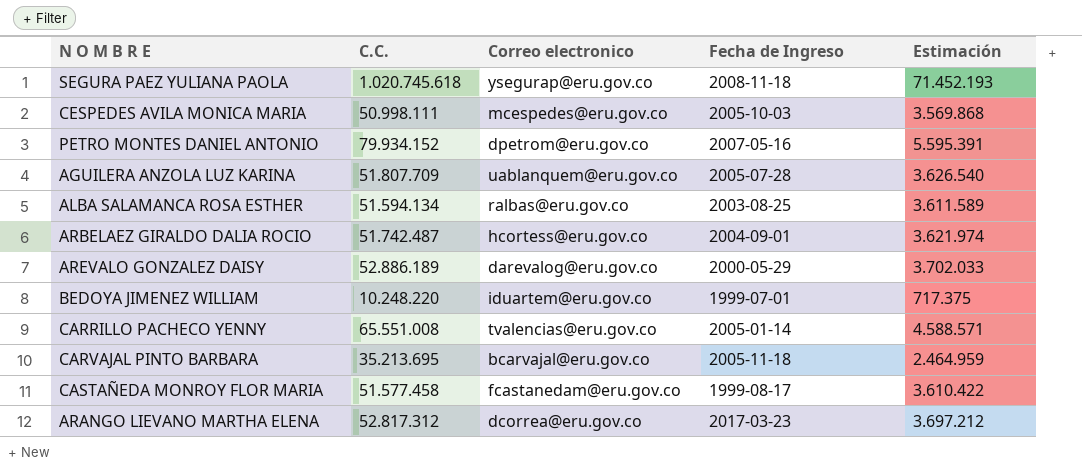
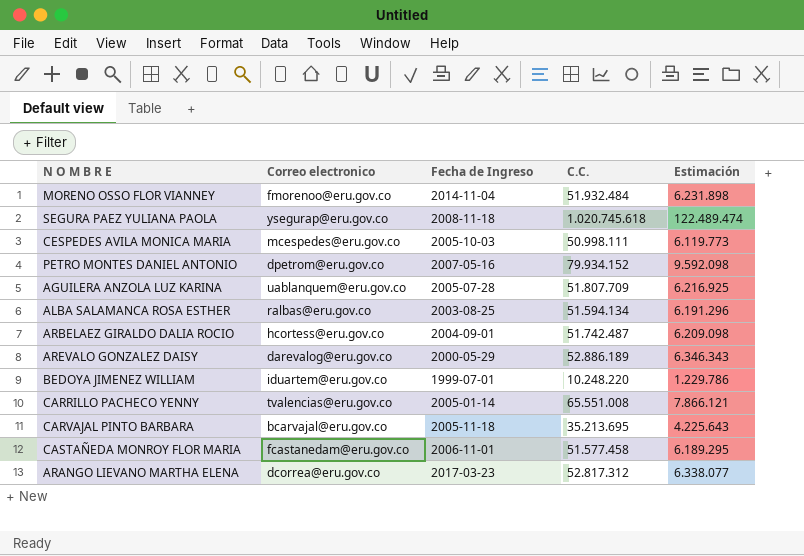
column C.C. | position: 2 -> 4
column Estimación | formula: [C.C.] * 0,07 -> [C.C.] * 0,12
row MORENO OSSO FLOR VIANNEY: none -> fmorenoo@eru.gov.co | 2014-11-04 | 51.932.484 | 6.231.898
CASTAÑEDA MONROY FLOR MARIA | Fecha de Ingreso: 1999-08-17 -> 2006-11-01

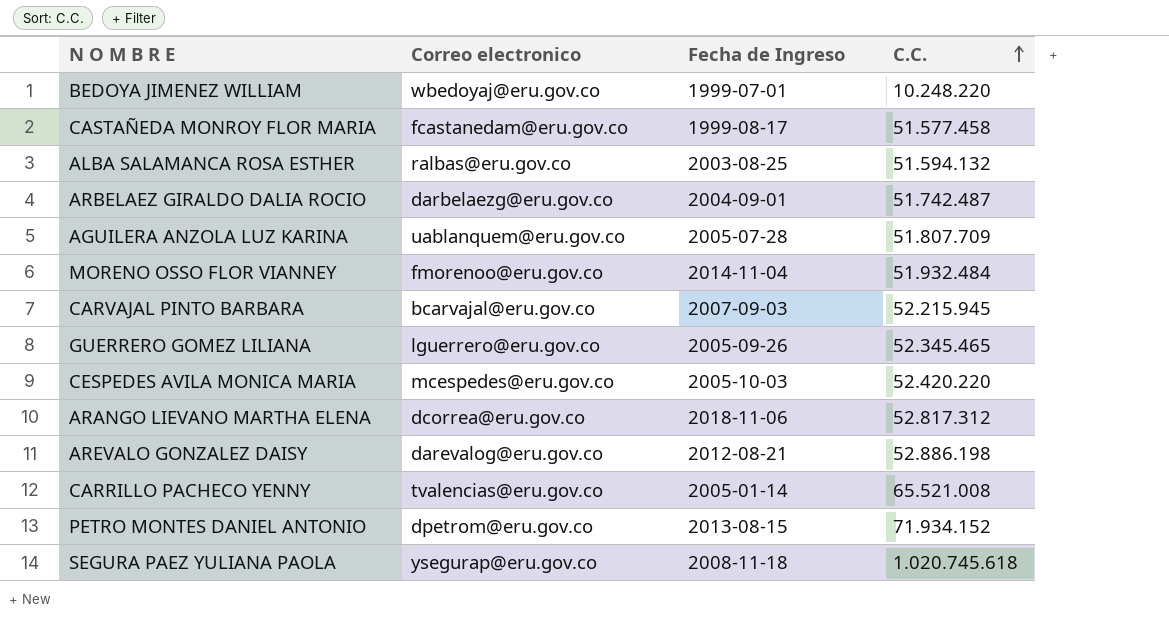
row order: none -> C.C. ascending
column Estimación | formula: [C.C.] * 0,12 -> none
BEDOYA JIMENEZ WILLIAM | Correo electronico: iduartem@eru.gov.co -> wbedoyaj@eru.gov.co
CASTAÑEDA MONROY FLOR MARIA | Fecha de Ingreso: 2006-11-01 -> 1999-08-17
ALBA SALAMANCA ROSA ESTHER | C.C.: 51.594.134 -> 51.594.132
ARBELAEZ GIRALDO DALIA ROCIO | Correo electronico: hcortess@eru.gov.co -> darbelaezg@eru.gov.co
CARVAJAL PINTO BARBARA | Fecha de Ingreso: 2005-11-18 -> 2007-09-03
CARVAJAL PINTO BARBARA | C.C.: 35.213.695 -> 52.215.945
row GUERRERO GOMEZ LILIANA: none -> lguerrero@eru.gov.co | 2005-09-26 | 52.345.465
CESPEDES AVILA MONICA MARIA | C.C.: 50.998.111 -> 52.420.220
ARANGO LIEVANO MARTHA ELENA | Fecha de Ingreso: 2017-03-23 -> 2018-11-06
AREVALO GONZALEZ DAISY | Fecha de Ingreso: 2000-05-29 -> 2012-08-21
AREVALO GONZALEZ DAISY | C.C.: 52.886.189 -> 52.886.198
CARRILLO PACHECO YENNY | C.C.: 65.551.008 -> 65.521.008
PETRO MONTES DANIEL ANTONIO | Fecha de Ingreso: 2007-05-16 -> 2013-08-15
PETRO MONTES DANIEL ANTONIO | C.C.: 79.934.152 -> 71.934.152

